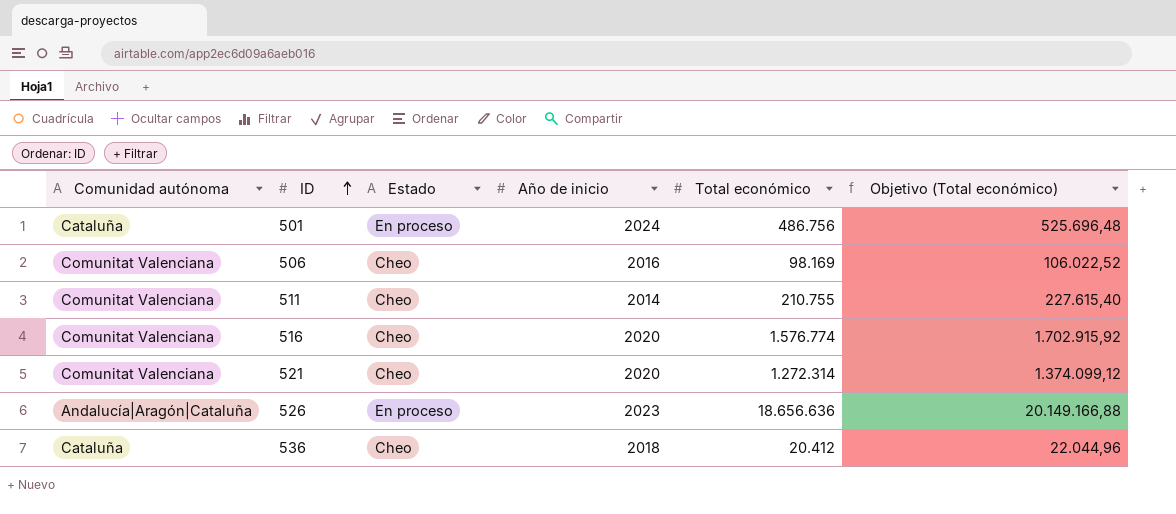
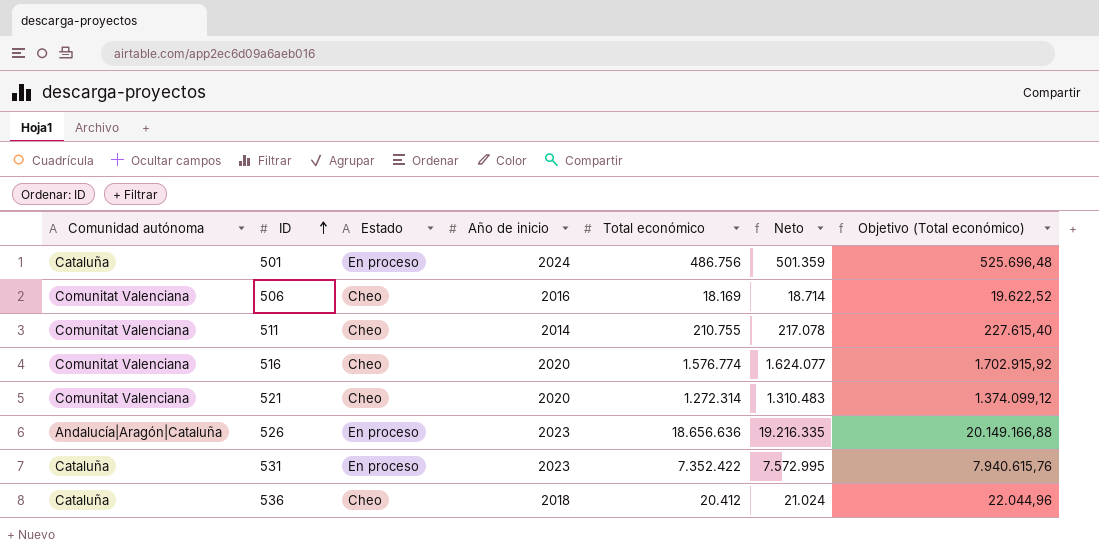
column Neto | formula: none -> [Total económico] * 1,03
506 | Total económico: 98.169 -> 18.169
506 | Objetivo (Total económico): 106.022,52 -> 19.622,52
row 531: none -> Cataluña | En proceso | 2023 | 7.352.422 | 7.572.995 | 7.940.615,76

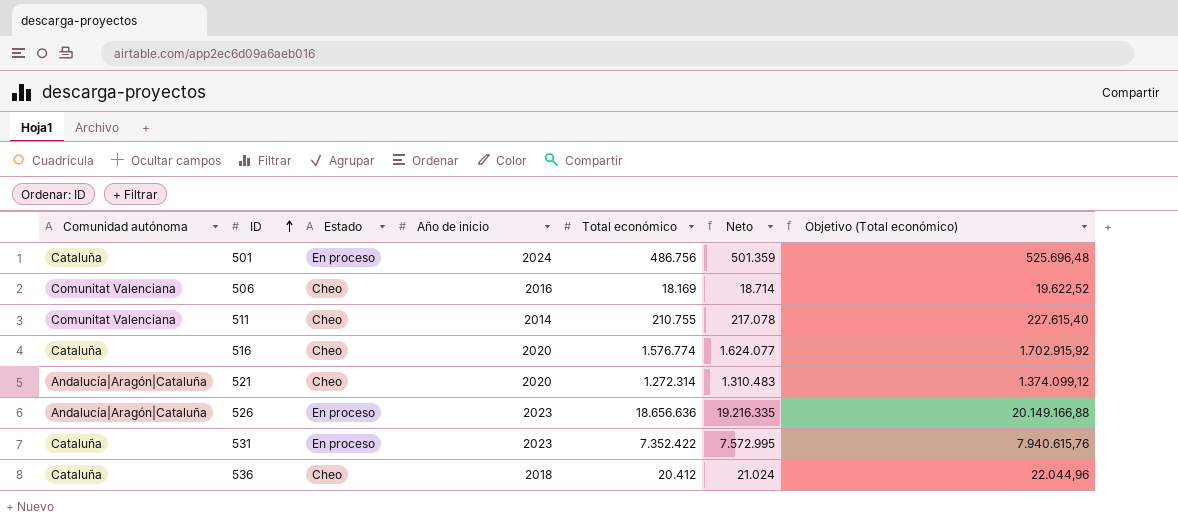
516 | Comunidad autónoma: Comunitat Valenciana -> Cataluña
521 | Comunidad autónoma: Comunitat Valenciana -> Andalucía|Aragón|Cataluña

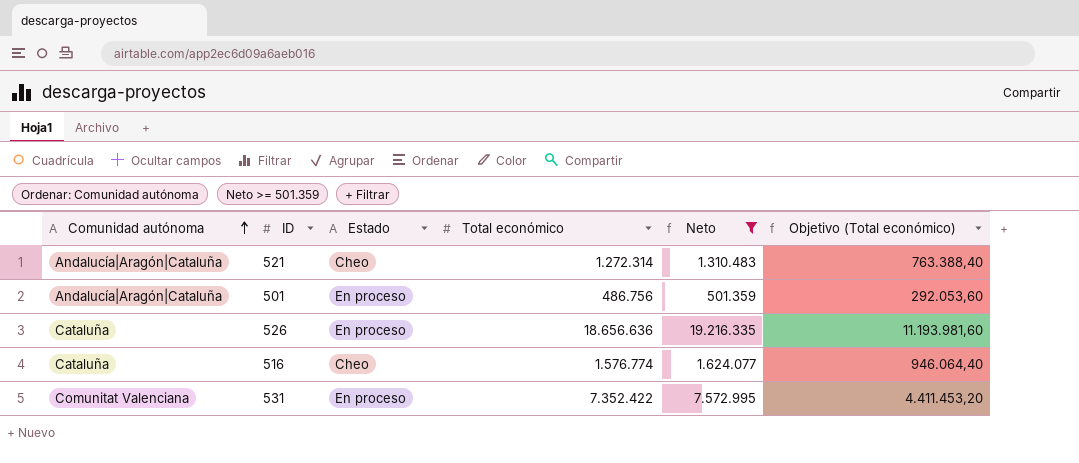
filter: none -> Neto >= 501.359
row order: ID ascending -> Comunidad autónoma ascending
column Año de inicio | position: 4 -> none
column Objetivo (Total económico) | formula: [Total económico] * 1,08 -> [Total económico] * 0,6
501 | Comunidad autónoma: Cataluña -> Andalucía|Aragón|Cataluña
526 | Comunidad autónoma: Andalucía|Aragón|Cataluña -> Cataluña
531 | Comunidad autónoma: Cataluña -> Comunitat Valenciana

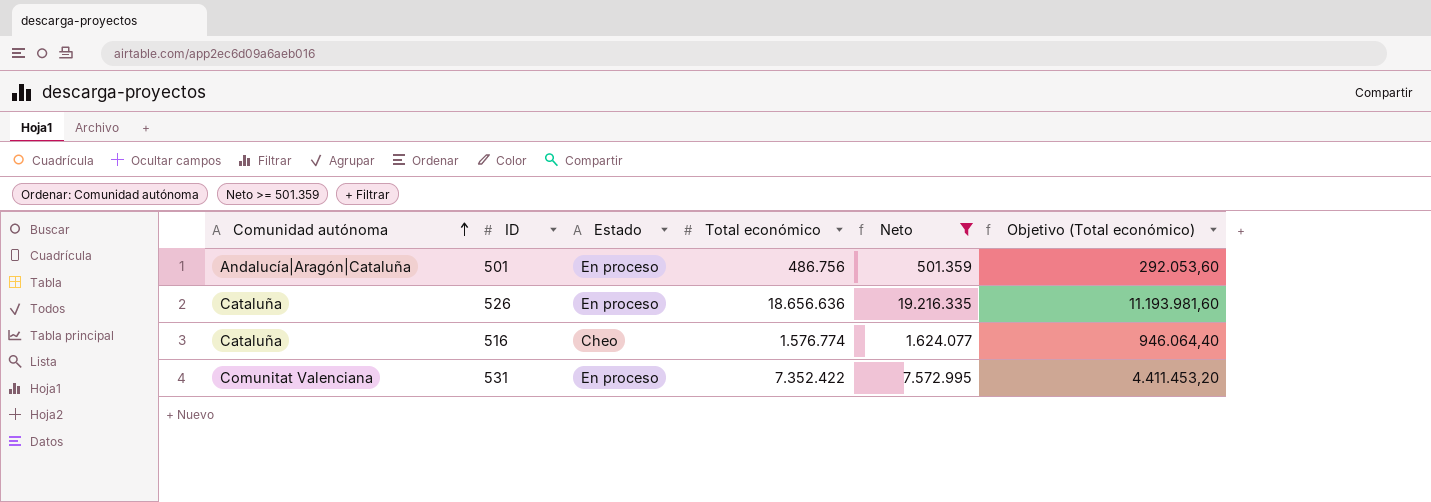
row 521: Andalucía|Aragón|Cataluña | Cheo | 1.272.314 | 1.310.483 | 763.388,40 -> none

